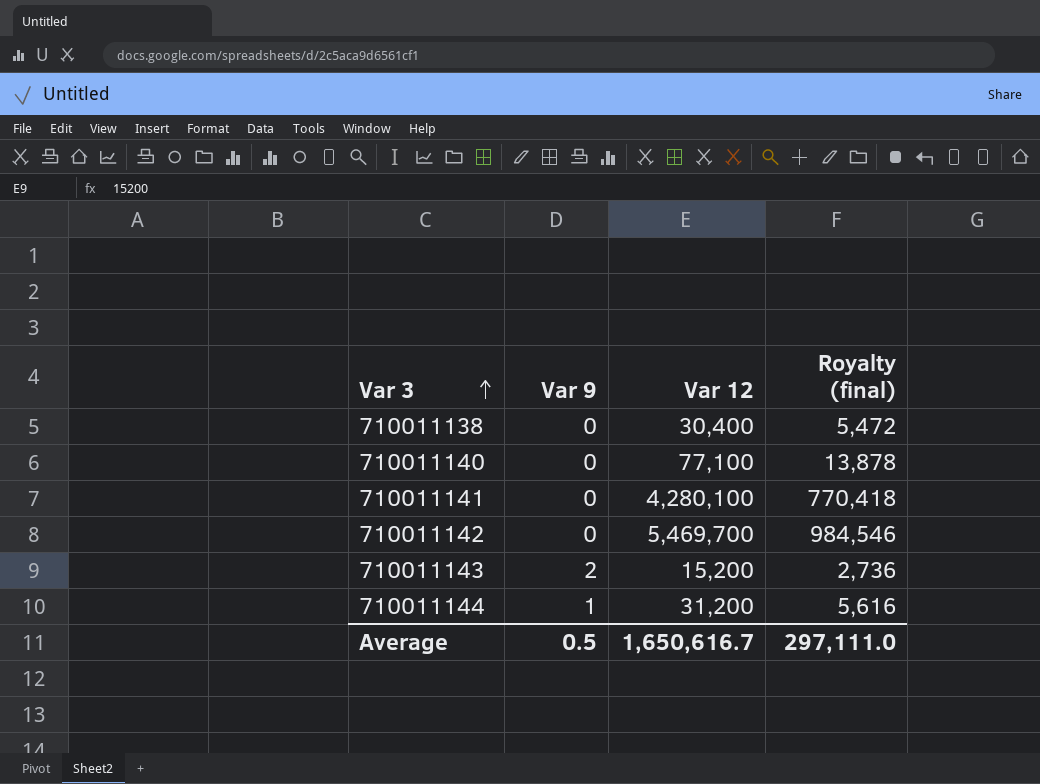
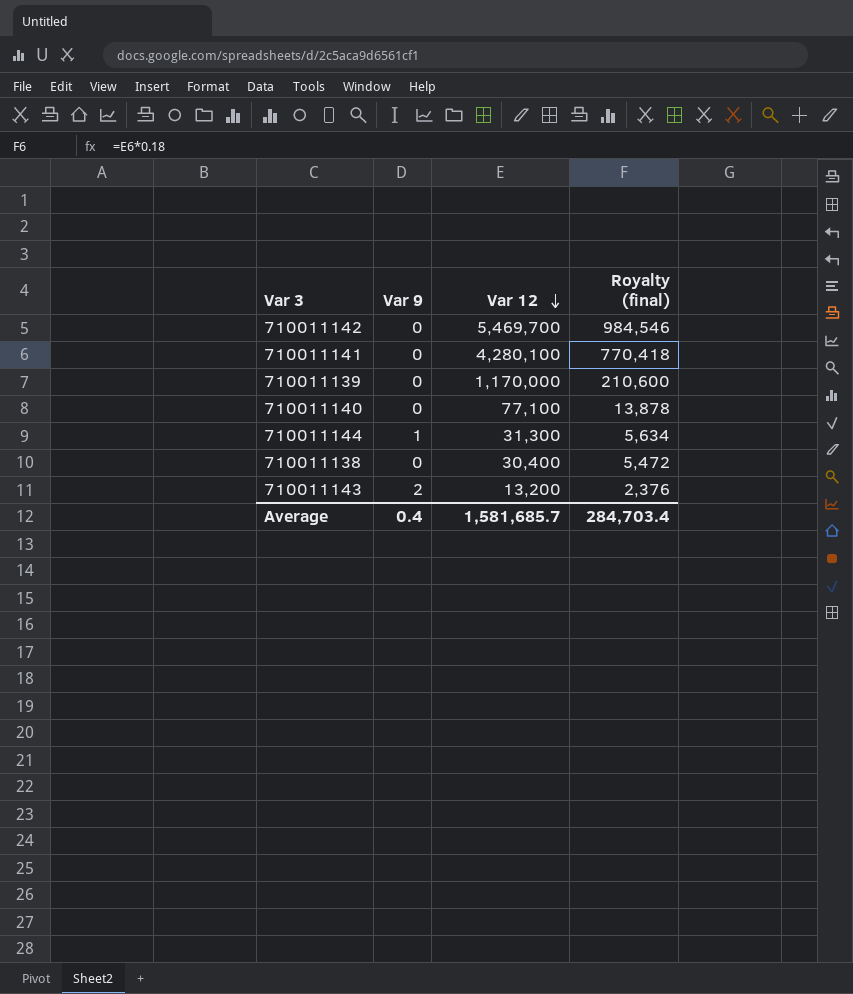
row order: Var 3 ascending -> Var 12 descending
row 710011139: none -> 0 | 1,170,000 | 210,600
710011144 | Var 12: 31,200 -> 31,300
710011144 | Royalty (final): 5,616 -> 5,634
710011143 | Var 12: 15,200 -> 13,200
710011143 | Royalty (final): 2,736 -> 2,376
Average | Var 9: 0.5 -> 0.4
Average | Var 12: 1,650,616.7 -> 1,581,685.7
Average | Royalty (final): 297,111.0 -> 284,703.4

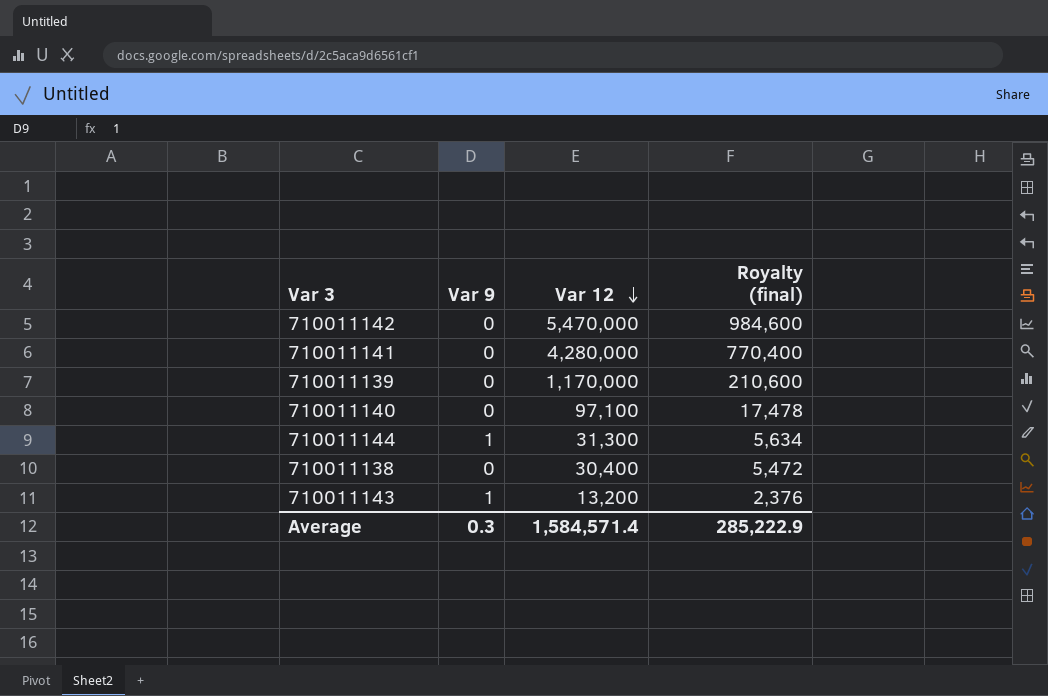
710011142 | Var 12: 5,469,700 -> 5,470,000
710011142 | Royalty (final): 984,546 -> 984,600
710011141 | Var 12: 4,280,100 -> 4,280,000
710011141 | Royalty (final): 770,418 -> 770,400
710011140 | Var 12: 77,100 -> 97,100
710011140 | Royalty (final): 13,878 -> 17,478
710011143 | Var 9: 2 -> 1
Average | Var 9: 0.4 -> 0.3
Average | Var 12: 1,581,685.7 -> 1,584,571.4
Average | Royalty (final): 284,703.4 -> 285,222.9

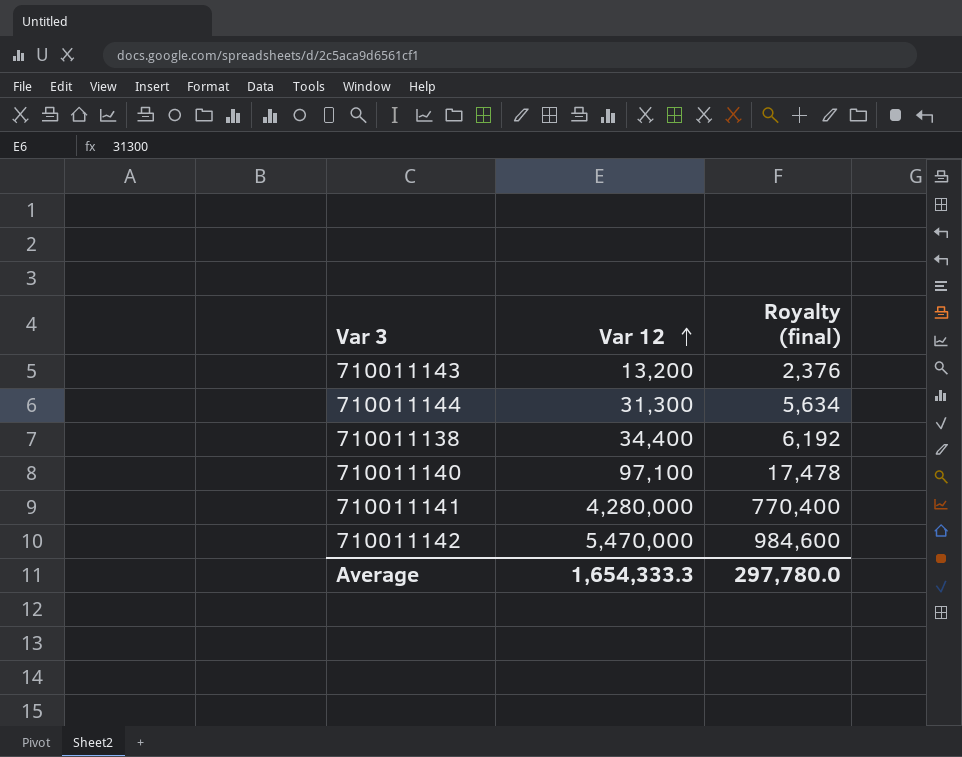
row order: Var 12 descending -> Var 12 ascending
column Var 9 | position: 2 -> none
row 710011139: 0 | 1,170,000 | 210,600 -> none
710011138 | Var 12: 30,400 -> 34,400
710011138 | Royalty (final): 5,472 -> 6,192
Average | Var 12: 1,584,571.4 -> 1,654,333.3
Average | Royalty (final): 285,222.9 -> 297,780.0

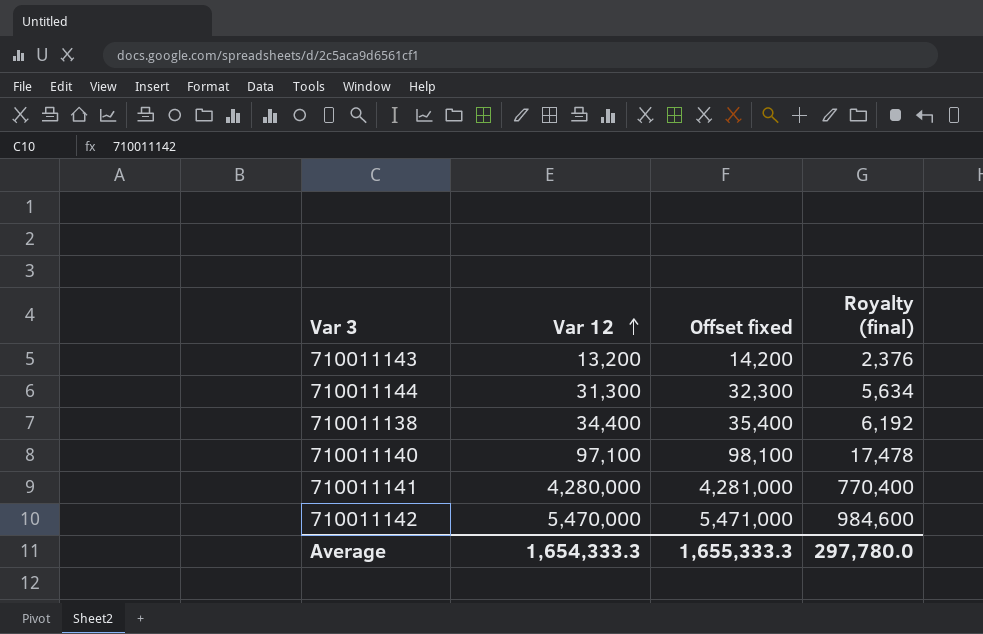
column Offset fixed | formula: none -> [Var 12] + 1000

